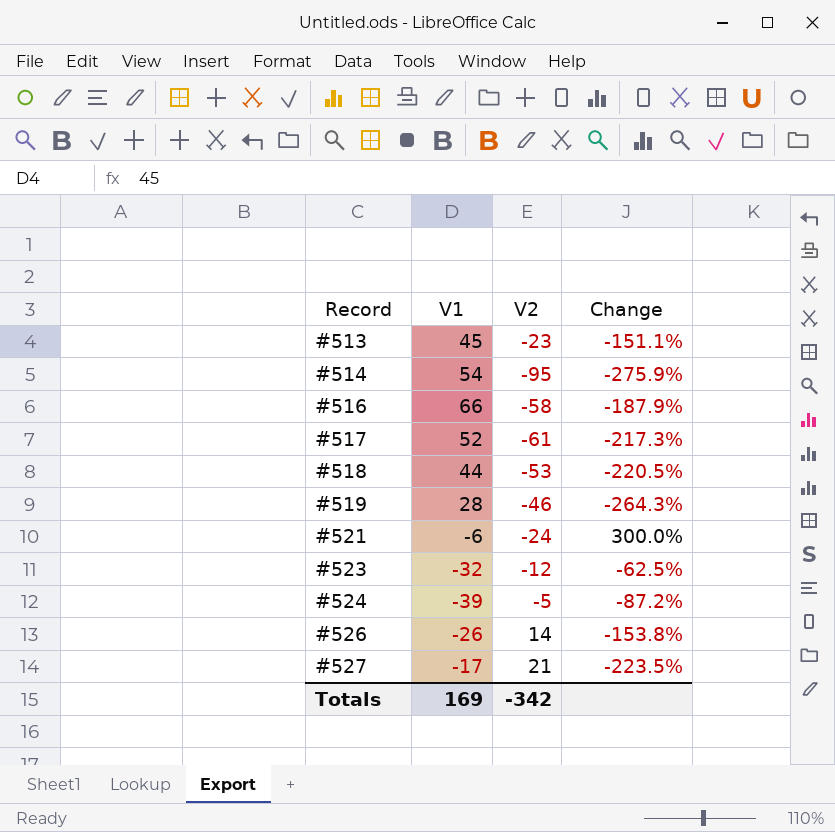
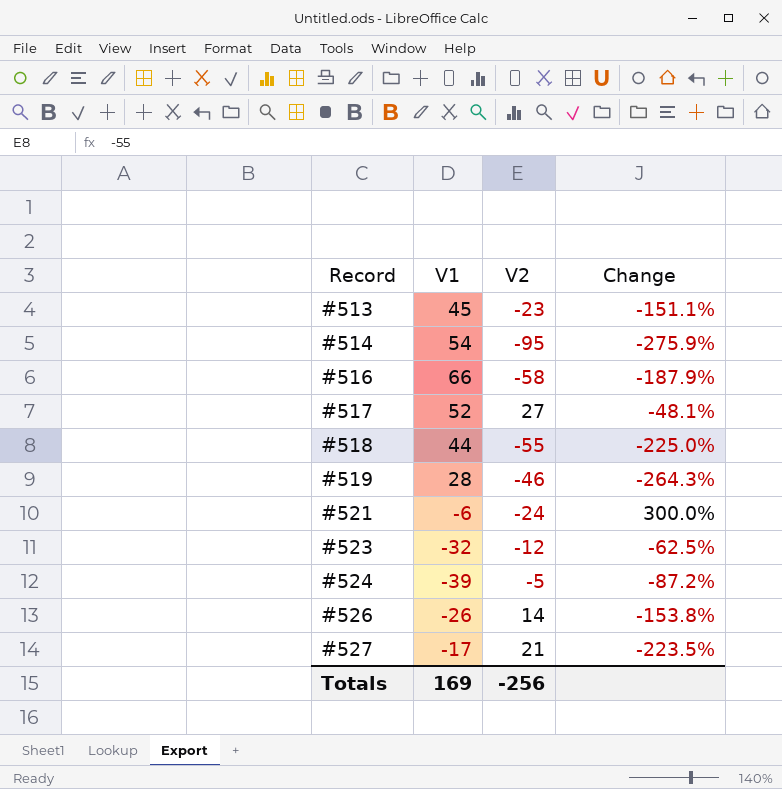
#517 | V2: -61 -> 27
#517 | Change: -217.3% -> -48.1%
#518 | V2: -53 -> -55
#518 | Change: -220.5% -> -225.0%
Totals | V2: -342 -> -256

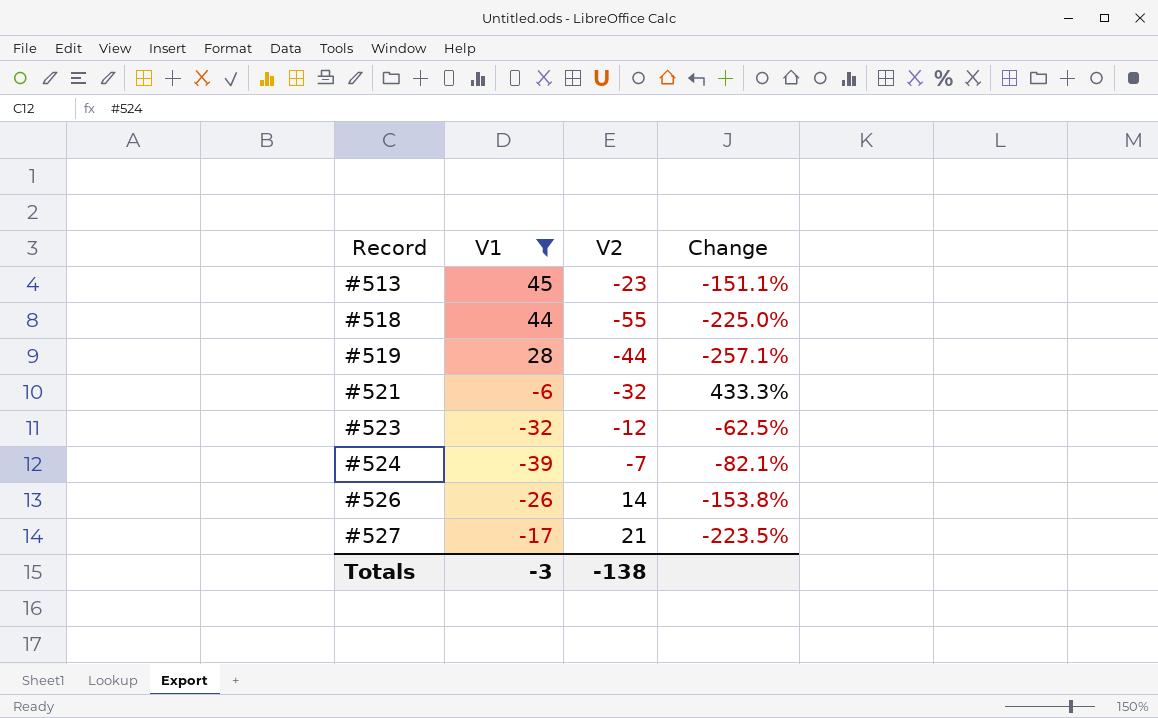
filter: none -> V1 <= 45
#519 | V2: -46 -> -44
#519 | Change: -264.3% -> -257.1%
#521 | V2: -24 -> -32
#521 | Change: 300.0% -> 433.3%
#524 | V2: -5 -> -7
#524 | Change: -87.2% -> -82.1%
Totals | V1: 169 -> -3
Totals | V2: -256 -> -138

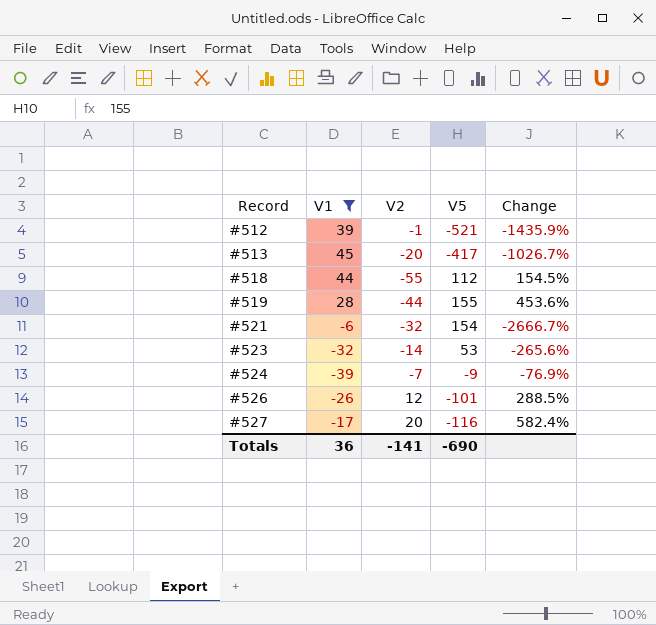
column V5 | position: none -> 4
column Change | formula: ([V2] - [V1]) / [V1] -> ([V5] - [V1]) / [V1]
row #512: none -> 39 | -1 | -521 | -1435.9%
#513 | V2: -23 -> -20
#523 | V2: -12 -> -14
#526 | V2: 14 -> 12
#527 | V2: 21 -> 20
Totals | V1: -3 -> 36
Totals | V2: -138 -> -141

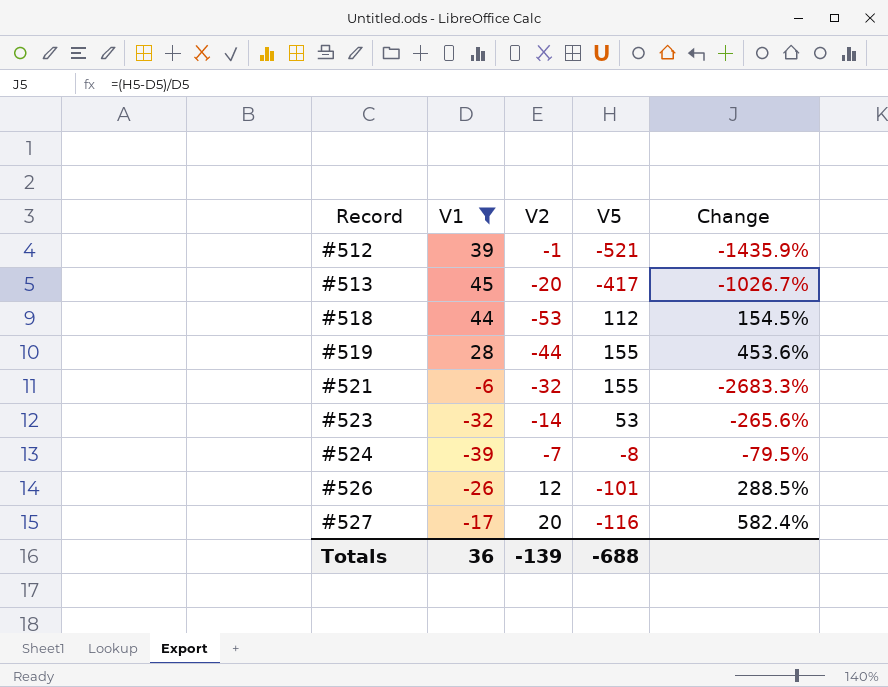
#518 | V2: -55 -> -53
#521 | V5: 154 -> 155
#521 | Change: -2666.7% -> -2683.3%
#524 | V5: -9 -> -8
#524 | Change: -76.9% -> -79.5%
Totals | V2: -141 -> -139
Totals | V5: -690 -> -688

